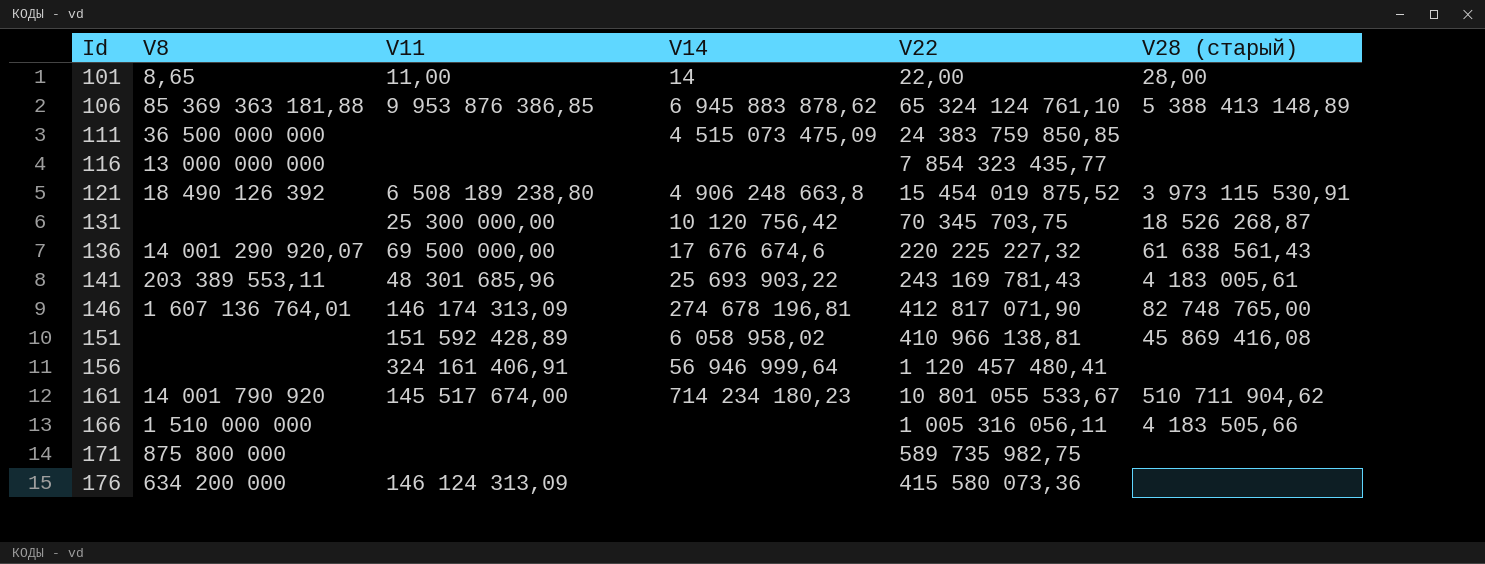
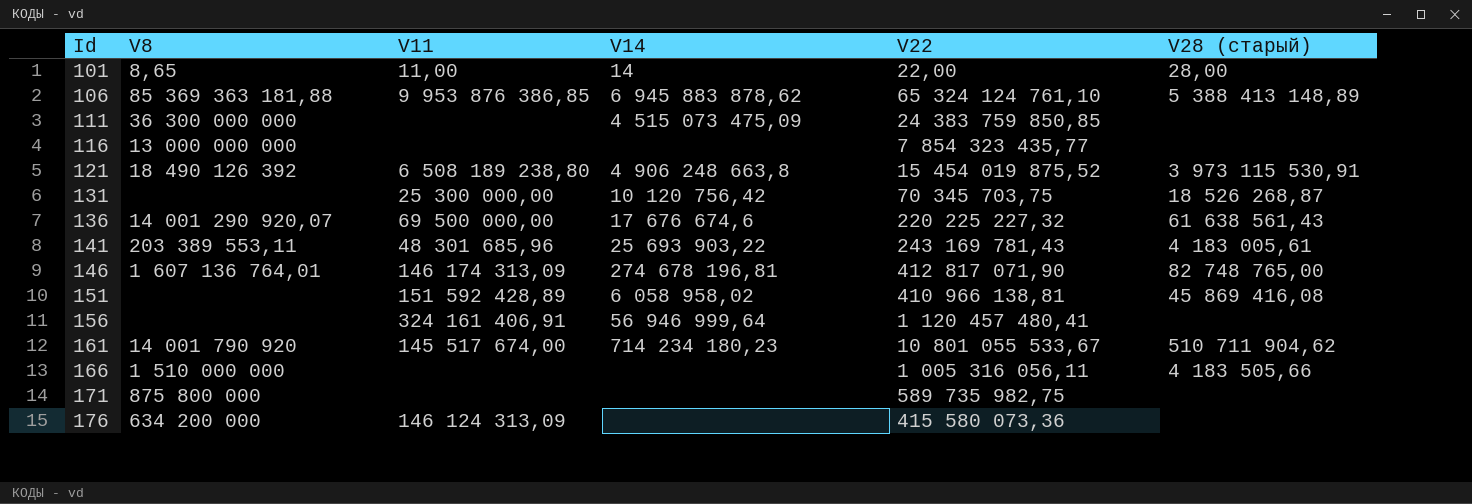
111 | V8: 36 500 000 000 -> 36 300 000 000

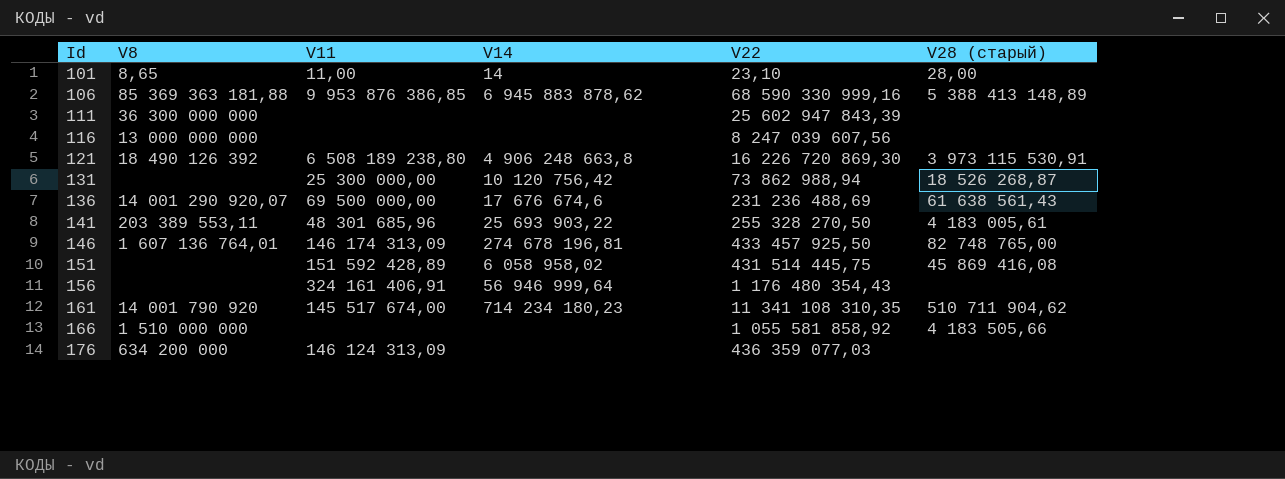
row 171: 875 800 000 | none | none | 589 735 982,75 | none -> none
101 | V22: 22,00 -> 23,10
106 | V22: 65 324 124 761,10 -> 68 590 330 999,16
111 | V14: 4 515 073 475,09 -> none
111 | V22: 24 383 759 850,85 -> 25 602 947 843,39
116 | V22: 7 854 323 435,77 -> 8 247 039 607,56
121 | V22: 15 454 019 875,52 -> 16 226 720 869,30
131 | V22: 70 345 703,75 -> 73 862 988,94
136 | V22: 220 225 227,32 -> 231 236 488,69
141 | V22: 243 169 781,43 -> 255 328 270,50
146 | V22: 412 817 071,90 -> 433 457 925,50
151 | V22: 410 966 138,81 -> 431 514 445,75
156 | V22: 1 120 457 480,41 -> 1 176 480 354,43
161 | V22: 10 801 055 533,67 -> 11 341 108 310,35
166 | V22: 1 005 316 056,11 -> 1 055 581 858,92
176 | V22: 415 580 073,36 -> 436 359 077,03

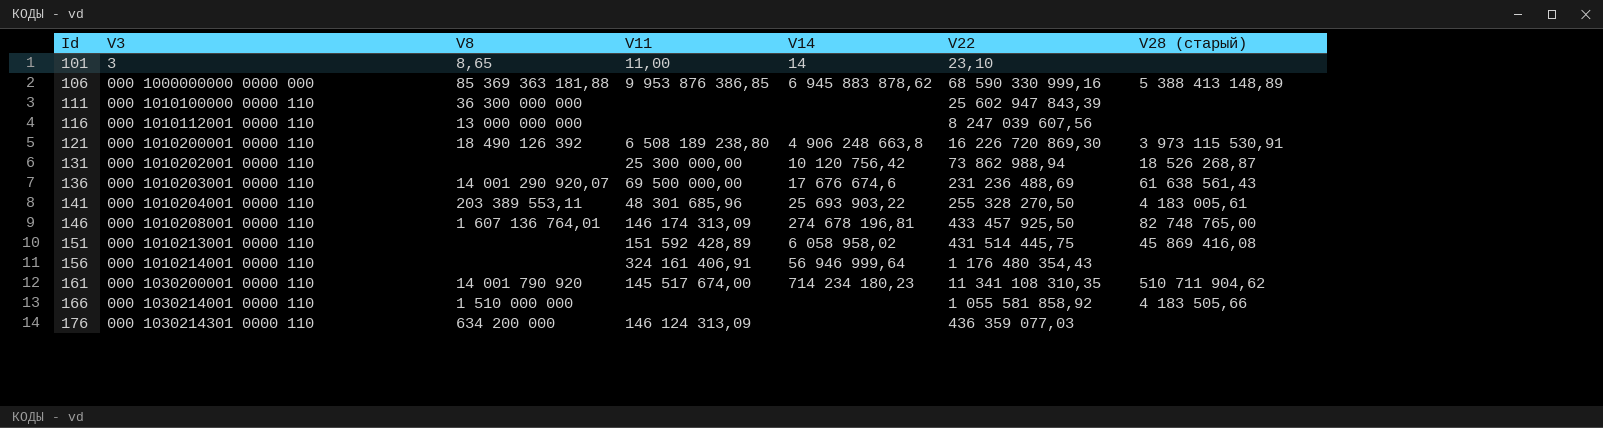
column V3 | position: none -> 2
101 | V28 (старый): 28,00 -> none

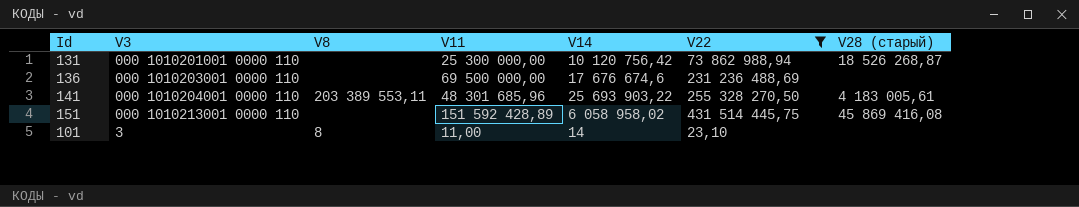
filter: none -> V22 <= 431 514 445,75
row order: Id ascending -> V3 ascending
131 | V3: 000 1010202001 0000 110 -> 000 1010201001 0000 110
136 | V8: 14 001 290 920,07 -> none
136 | V28 (старый): 61 638 561,43 -> none
101 | V8: 8,65 -> 8

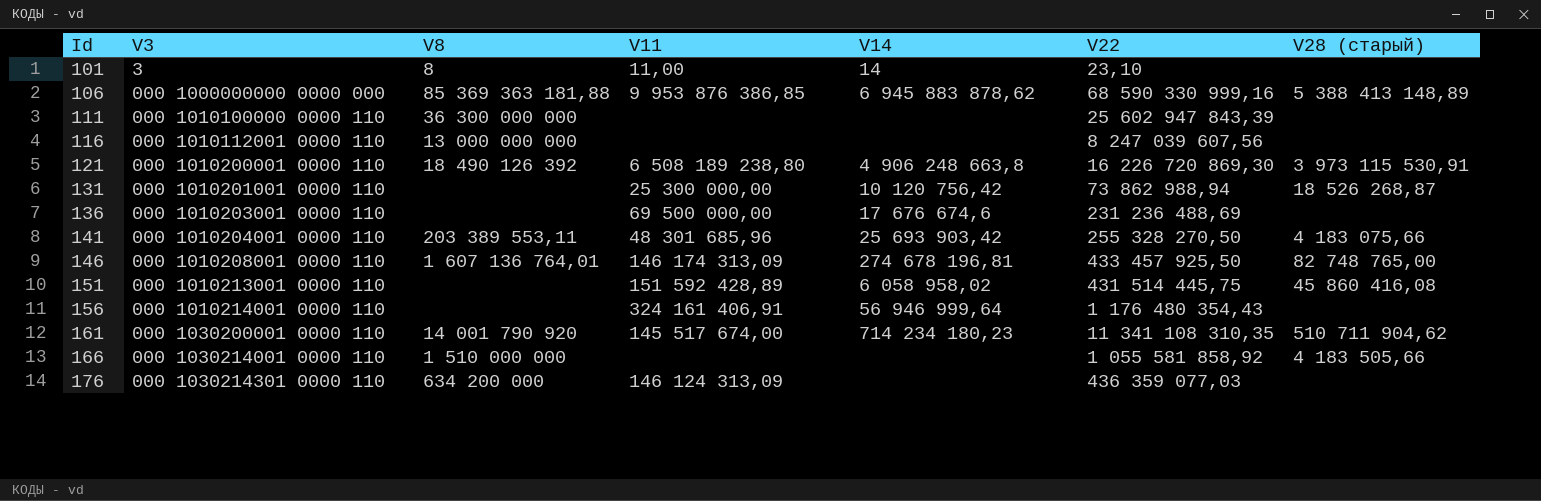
filter: V22 <= 431 514 445,75 -> none
row order: V3 ascending -> Id ascending
141 | V14: 25 693 903,22 -> 25 693 903,42
141 | V28 (старый): 4 183 005,61 -> 4 183 075,66
151 | V28 (старый): 45 869 416,08 -> 45 860 416,08

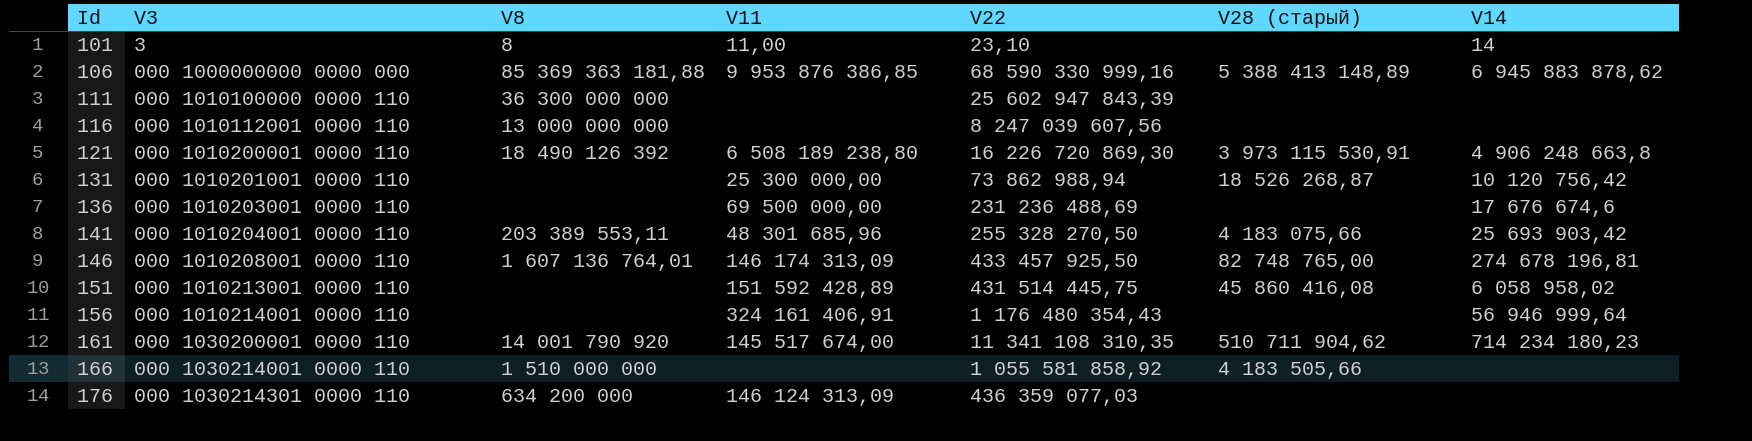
column V14 | position: 5 -> 7

